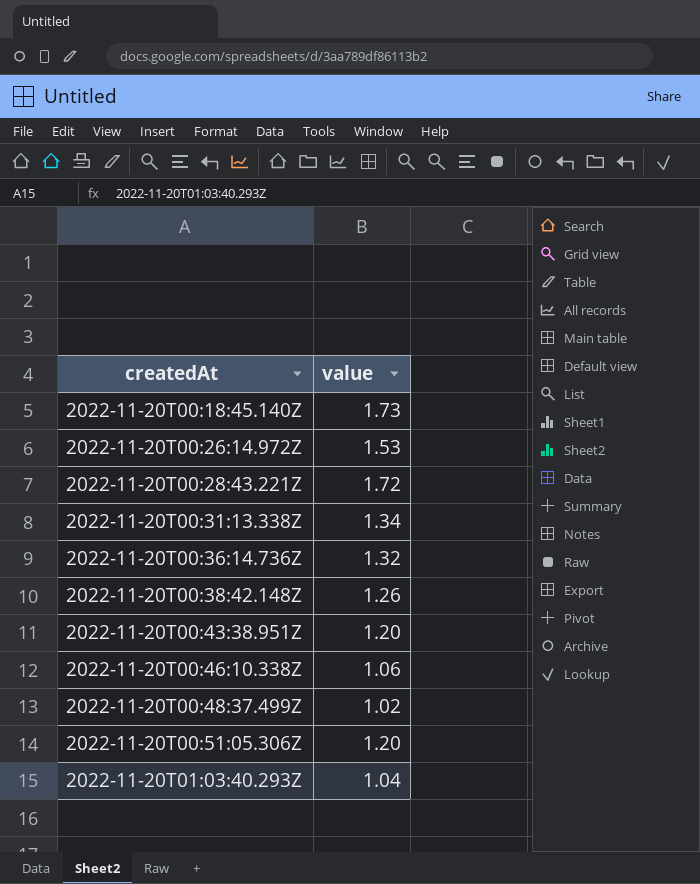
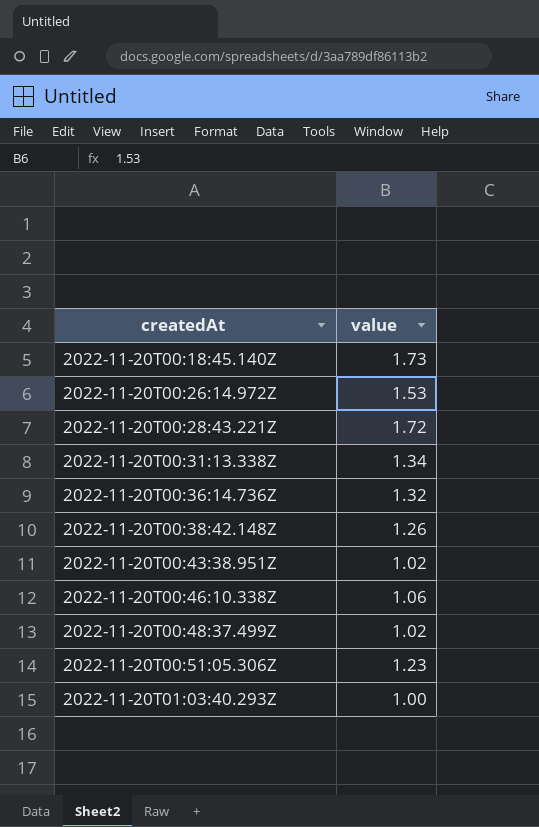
2022-11-20T00:43:38.951Z | value: 1.20 -> 1.02
2022-11-20T00:51:05.306Z | value: 1.20 -> 1.23
2022-11-20T01:03:40.293Z | value: 1.04 -> 1.00

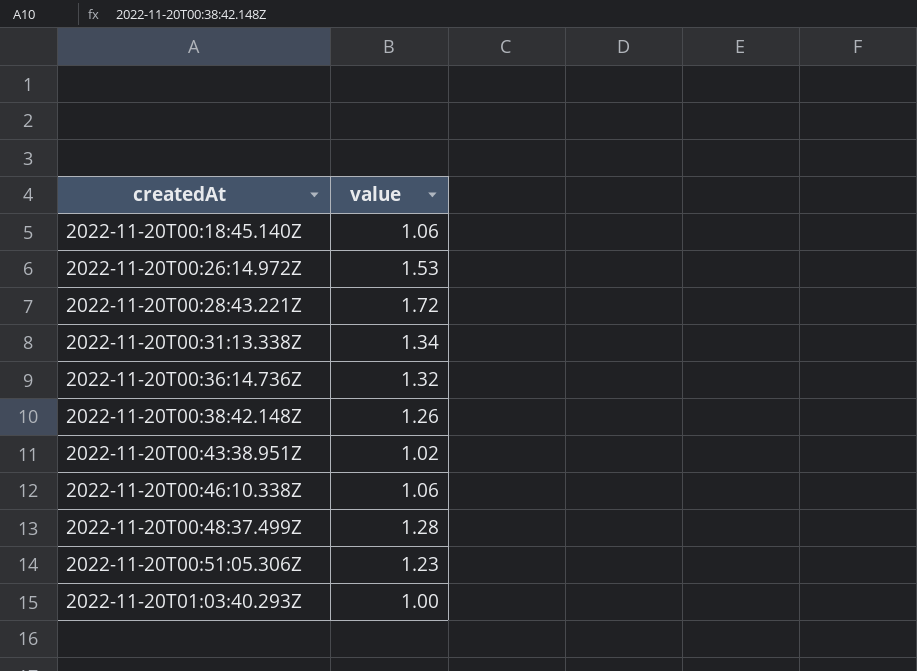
2022-11-20T00:18:45.140Z | value: 1.73 -> 1.06
2022-11-20T00:48:37.499Z | value: 1.02 -> 1.28

